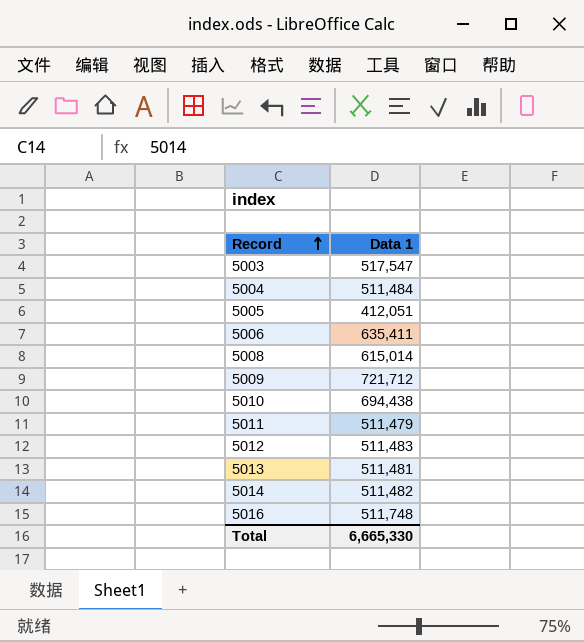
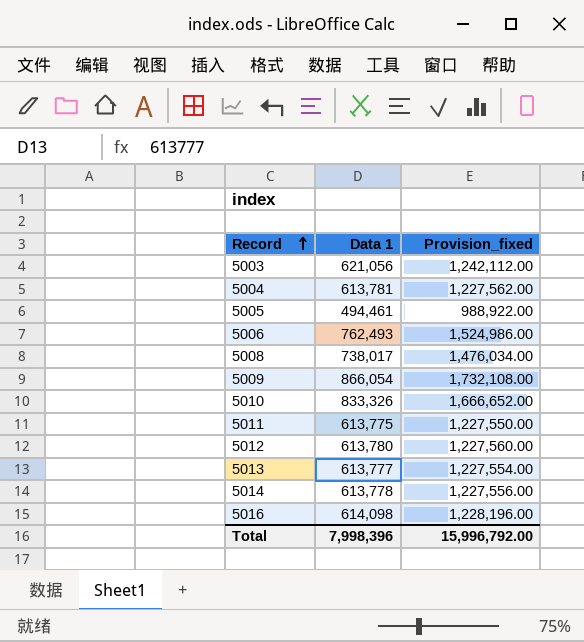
column Provision_fixed | formula: none -> [Data 1] * 2
5003 | Data 1: 517,547 -> 621,056
5004 | Data 1: 511,484 -> 613,781
5005 | Data 1: 412,051 -> 494,461
5006 | Data 1: 635,411 -> 762,493
5008 | Data 1: 615,014 -> 738,017
5009 | Data 1: 721,712 -> 866,054
5010 | Data 1: 694,438 -> 833,326
5011 | Data 1: 511,479 -> 613,775
5012 | Data 1: 511,483 -> 613,780
5013 | Data 1: 511,481 -> 613,777
5014 | Data 1: 511,482 -> 613,778
5016 | Data 1: 511,748 -> 614,098
Total | Data 1: 6,665,330 -> 7,998,396

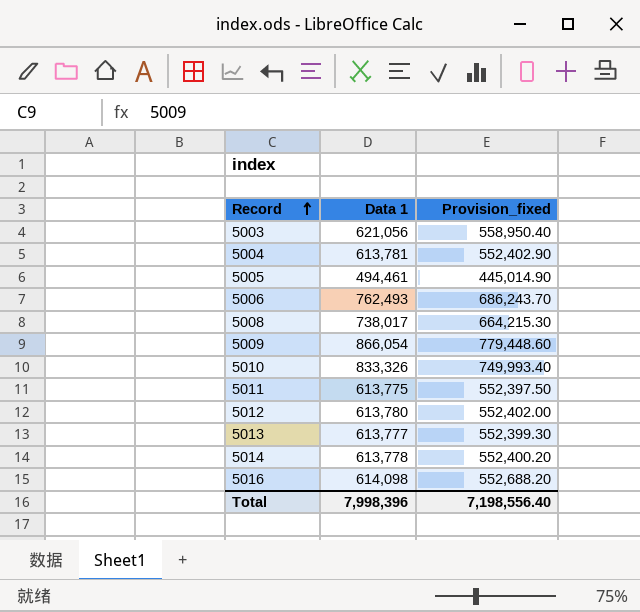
column Provision_fixed | formula: [Data 1] * 2 -> [Data 1] * 0.9
Total | Provision_fixed: 15,996,792.00 -> 7,198,556.40

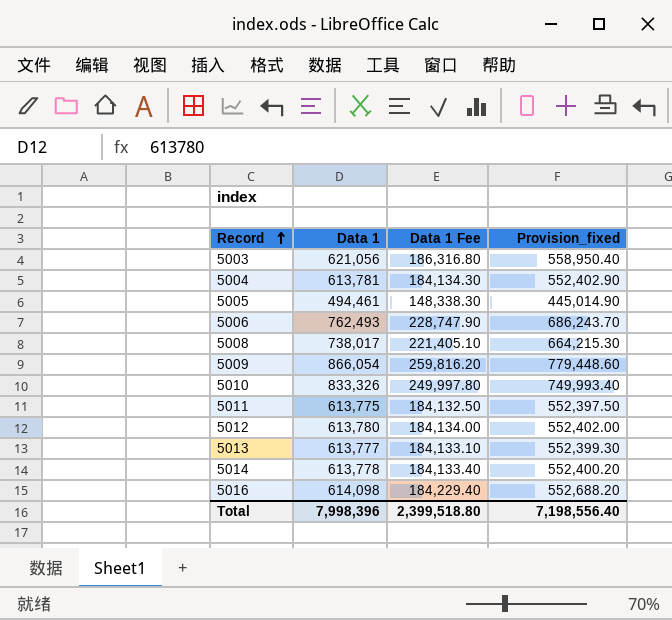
column Data 1 Fee | formula: none -> [Data 1] * 0.3

